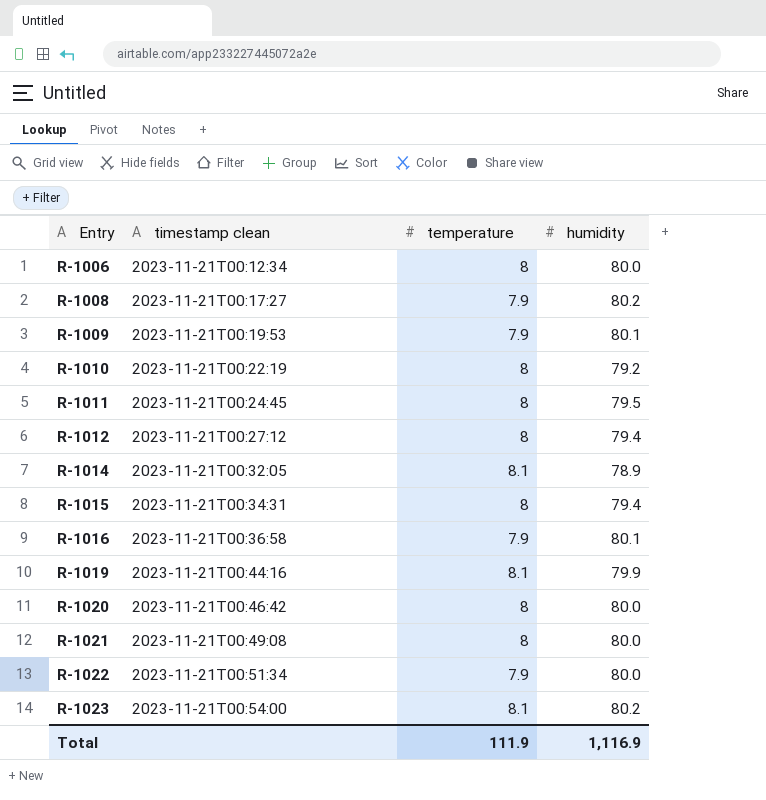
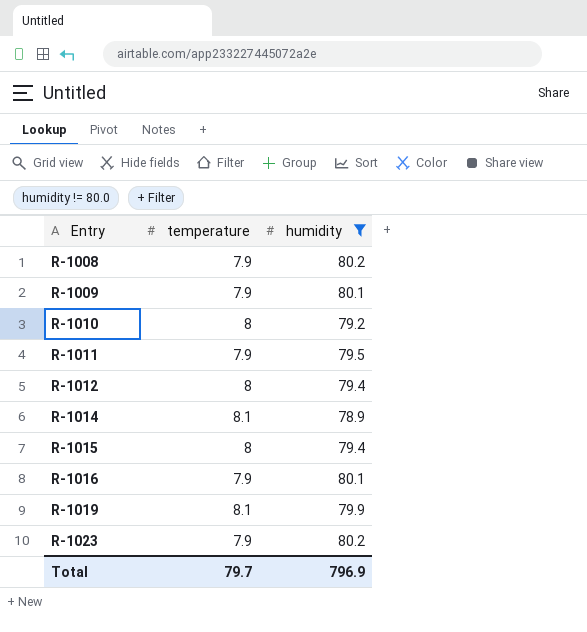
filter: none -> humidity != 80.0
column timestamp clean | position: 2 -> none
R-1011 | temperature: 8 -> 7.9
R-1023 | temperature: 8.1 -> 7.9
Total | temperature: 111.9 -> 79.7
Total | humidity: 1,116.9 -> 796.9

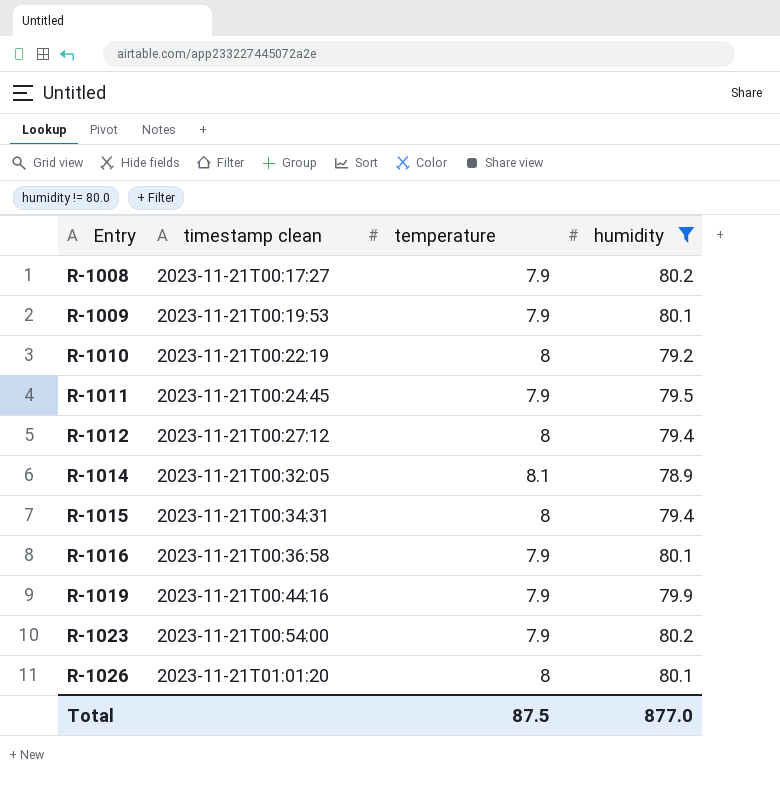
column timestamp clean | position: none -> 2
R-1019 | temperature: 8.1 -> 7.9
row R-1026: none -> 2023-11-21T01:01:20 | 8 | 80.1
Total | temperature: 79.7 -> 87.5
Total | humidity: 796.9 -> 877.0

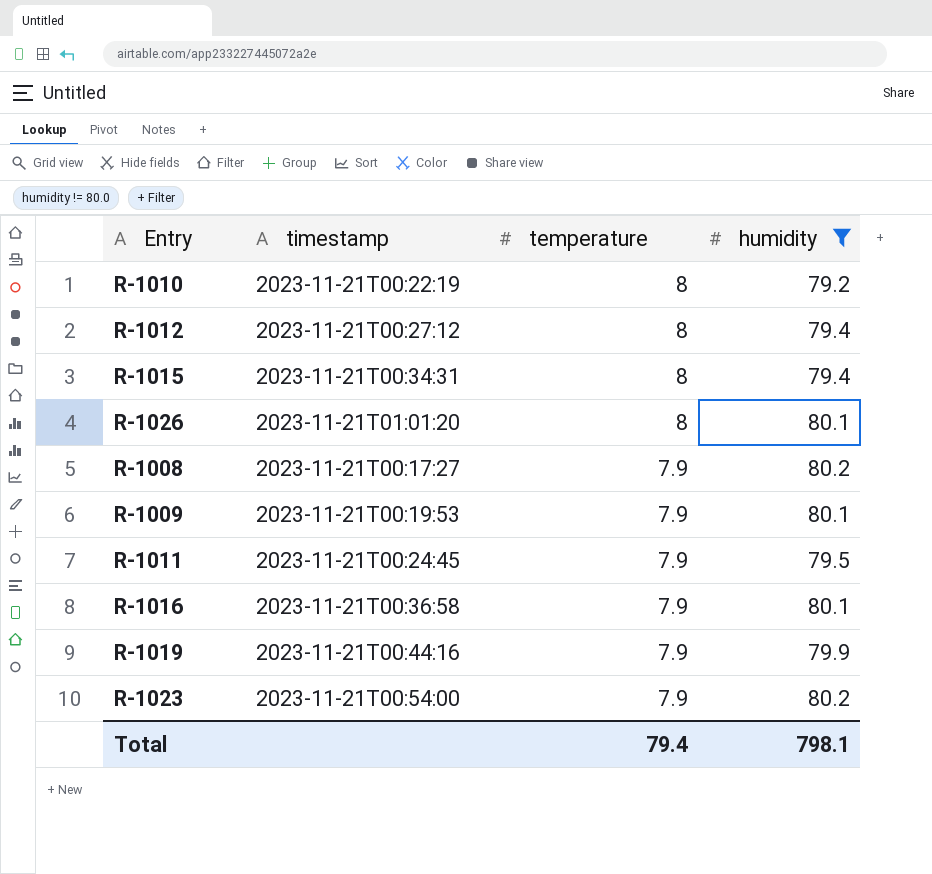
row order: Entry ascending -> temperature descending
column name: timestamp clean -> timestamp
row R-1014: 2023-11-21T00:32:05 | 8.1 | 78.9 -> none
Total | temperature: 87.5 -> 79.4
Total | humidity: 877.0 -> 798.1

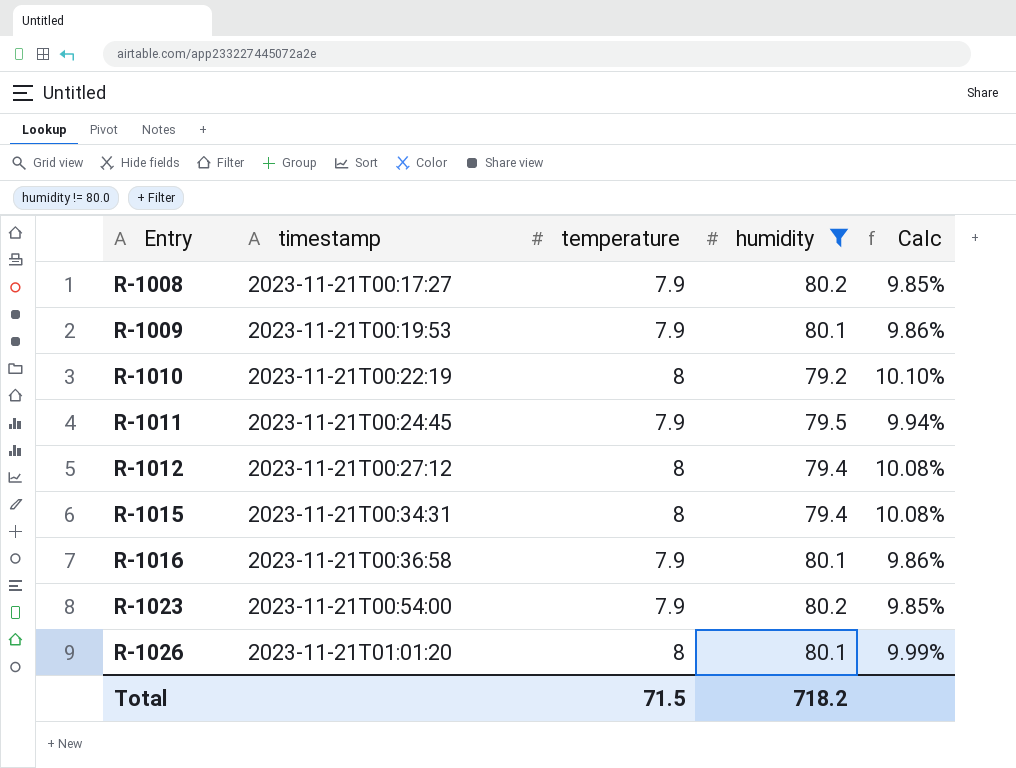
row order: temperature descending -> Entry ascending
column Calc | formula: none -> [temperature] / [humidity]
row R-1019: 2023-11-21T00:44:16 | 7.9 | 79.9 -> none
Total | temperature: 79.4 -> 71.5
Total | humidity: 798.1 -> 718.2

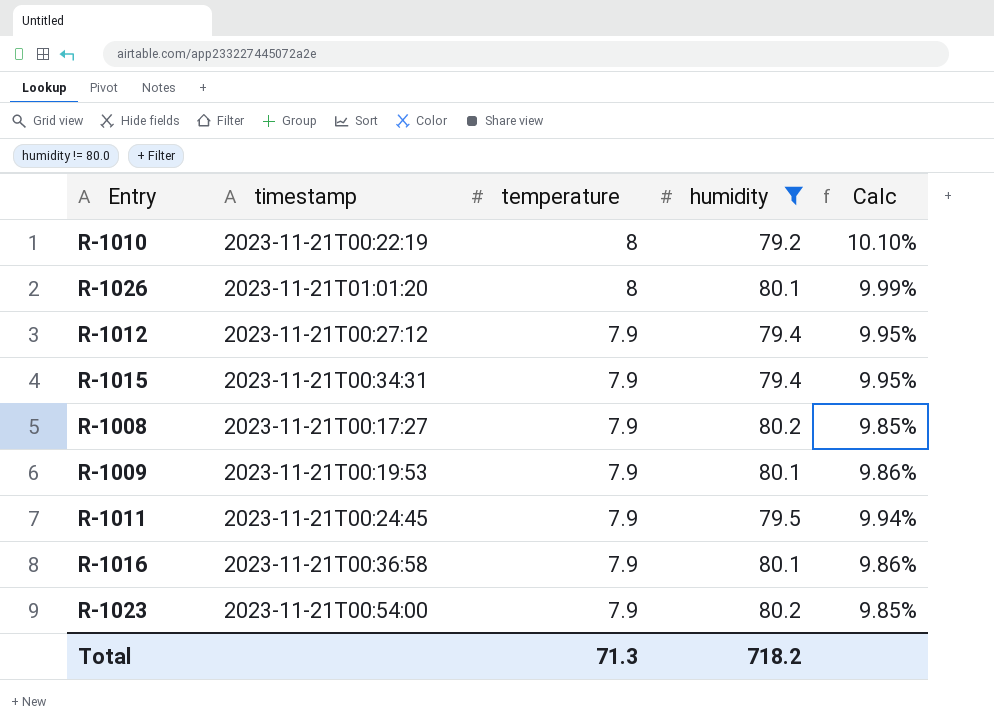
row order: Entry ascending -> temperature descending
R-1012 | temperature: 8 -> 7.9
R-1012 | Calc: 10.08% -> 9.95%
R-1015 | temperature: 8 -> 7.9
R-1015 | Calc: 10.08% -> 9.95%
Total | temperature: 71.5 -> 71.3

